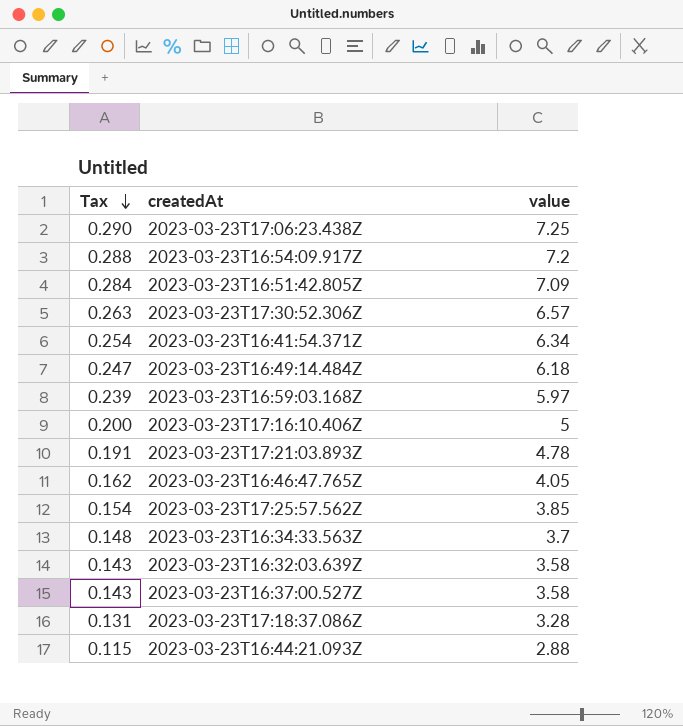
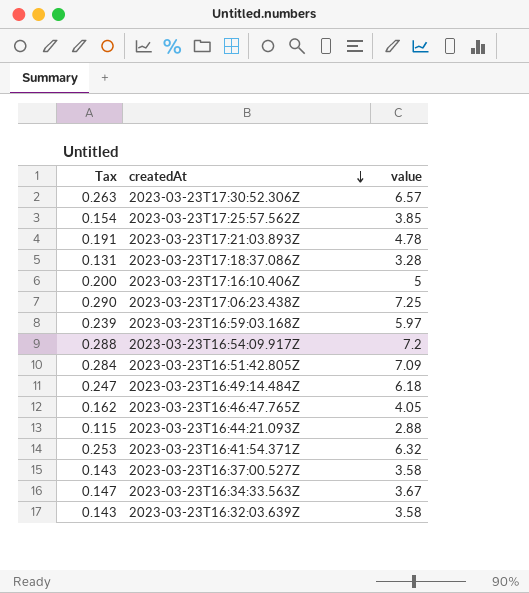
row order: Tax descending -> createdAt descending
2023-03-23T16:41:54.371Z | Tax: 0.254 -> 0.253
2023-03-23T16:41:54.371Z | value: 6.34 -> 6.32
2023-03-23T16:34:33.563Z | Tax: 0.148 -> 0.147
2023-03-23T16:34:33.563Z | value: 3.7 -> 3.67

